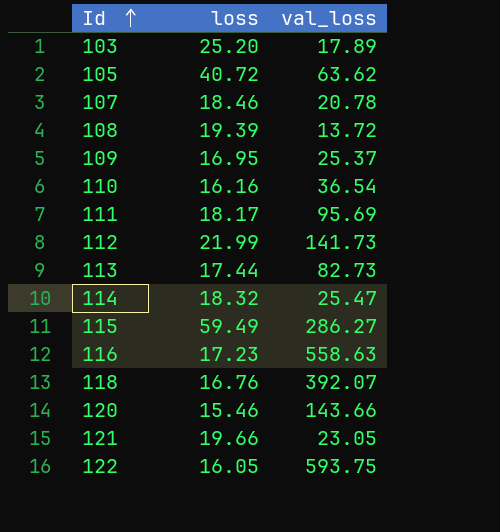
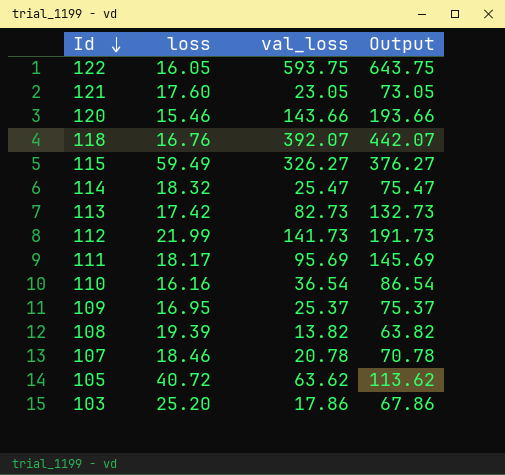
row order: Id ascending -> Id descending
column Output | formula: none -> [val_loss] + 50
row 116: 17.23 | 558.63 -> none
121 | loss: 19.66 -> 17.60
115 | val_loss: 286.27 -> 326.27
113 | loss: 17.44 -> 17.42
108 | val_loss: 13.72 -> 13.82
103 | val_loss: 17.89 -> 17.86

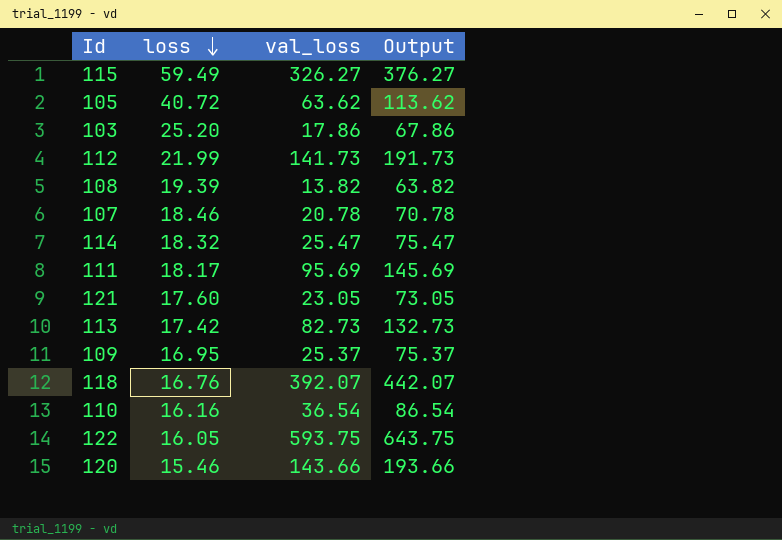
row order: Id descending -> loss descending

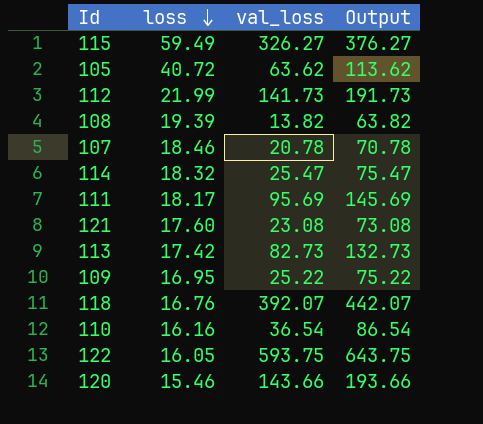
row 103: 25.20 | 17.86 | 67.86 -> none
121 | val_loss: 23.05 -> 23.08
121 | Output: 73.05 -> 73.08
109 | val_loss: 25.37 -> 25.22
109 | Output: 75.37 -> 75.22

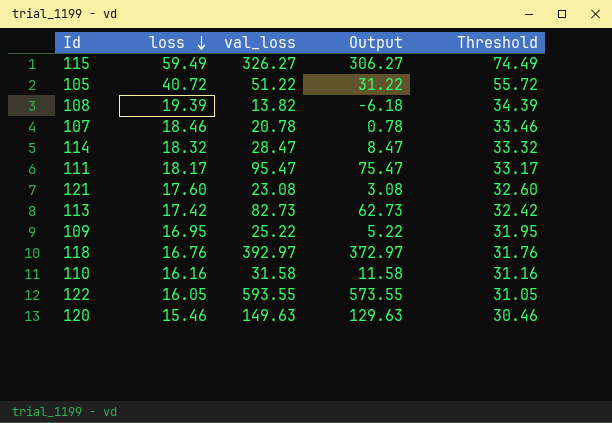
column Output | formula: [val_loss] + 50 -> [val_loss] - 20
column Threshold | formula: none -> [loss] + 15
row 112: 21.99 | 141.73 | 191.73 -> none
105 | val_loss: 63.62 -> 51.22
114 | val_loss: 25.47 -> 28.47
111 | val_loss: 95.69 -> 95.47
118 | val_loss: 392.07 -> 392.97
110 | val_loss: 36.54 -> 31.58
122 | val_loss: 593.75 -> 593.55
120 | val_loss: 143.66 -> 149.63

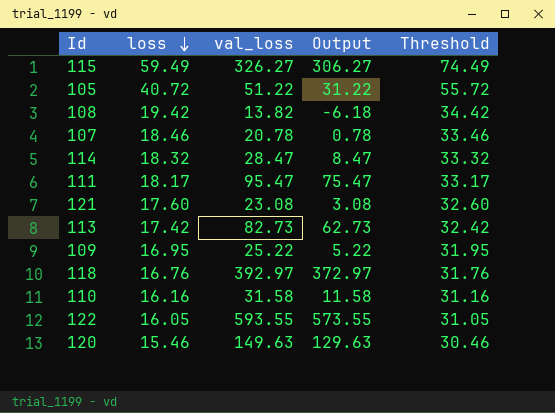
108 | loss: 19.39 -> 19.42
108 | Threshold: 34.39 -> 34.42

